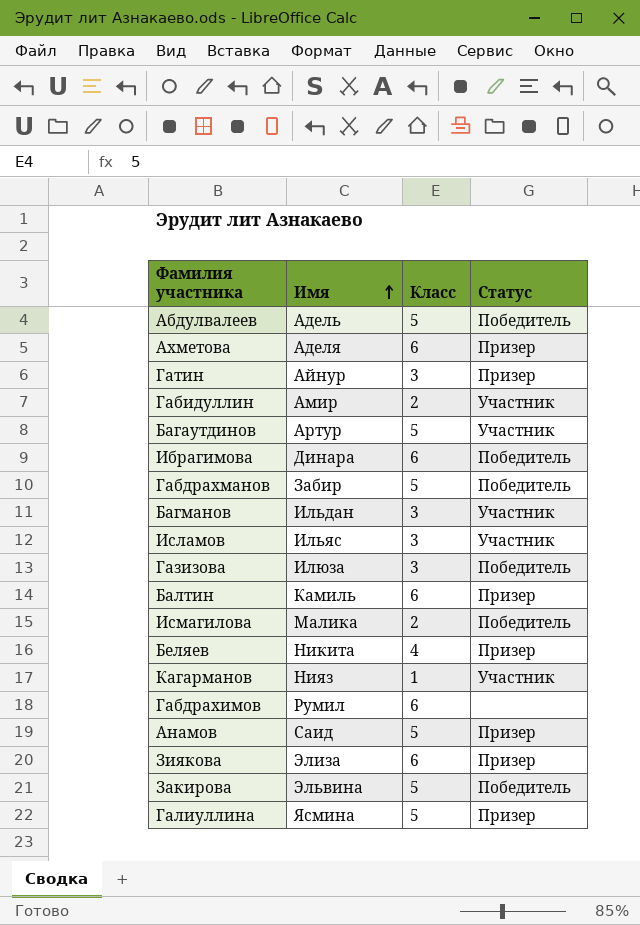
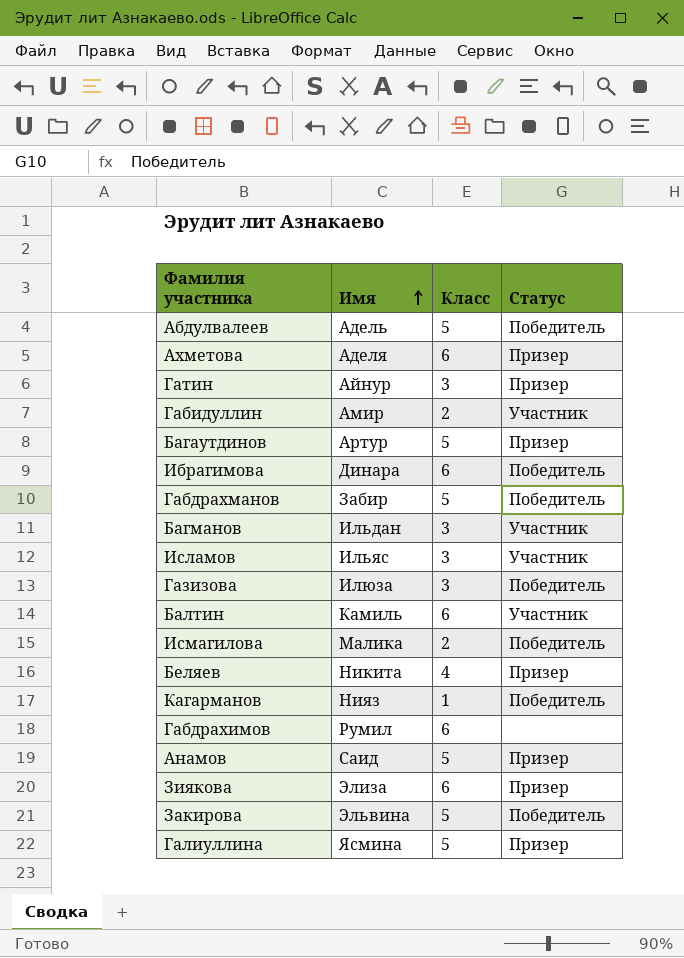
Багаутдинов | Статус: Участник -> Призер
Балтин | Статус: Призер -> Участник
Кагарманов | Статус: Участник -> Победитель

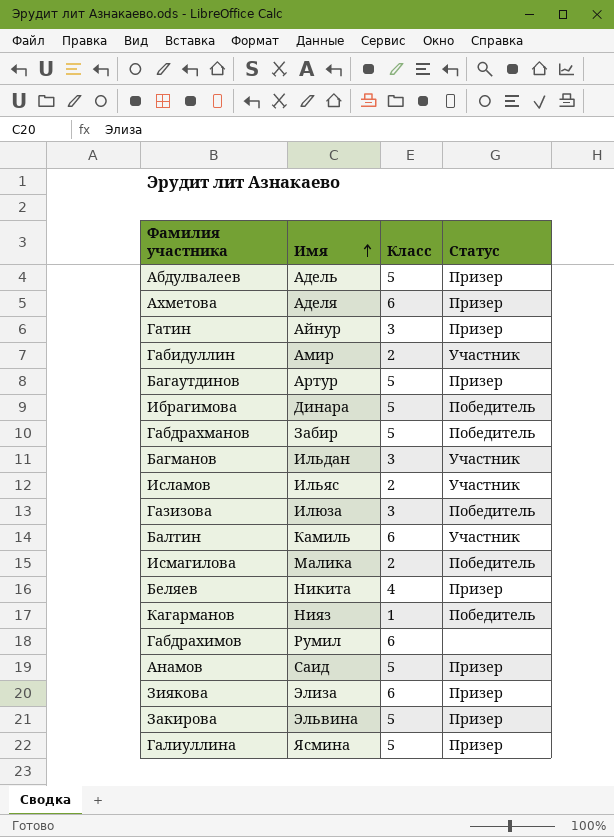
Абдулвалеев | Статус: Победитель -> Призер
Ибрагимова | Класс: 6 -> 5
Исламов | Класс: 3 -> 2
Закирова | Статус: Победитель -> Призер

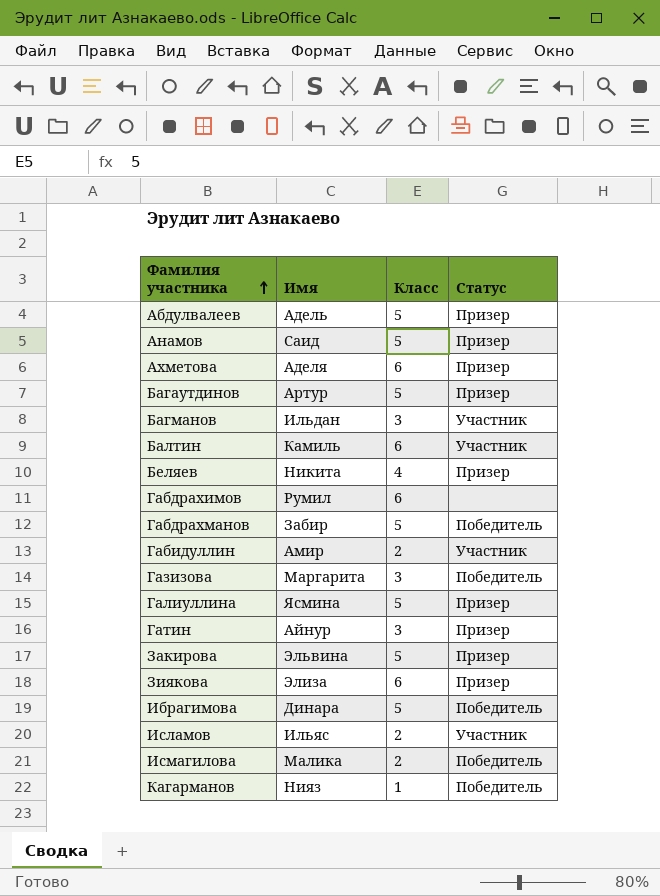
row order: Имя ascending -> Фамилия участника ascending
Газизова | Имя: Илюза -> Маргарита

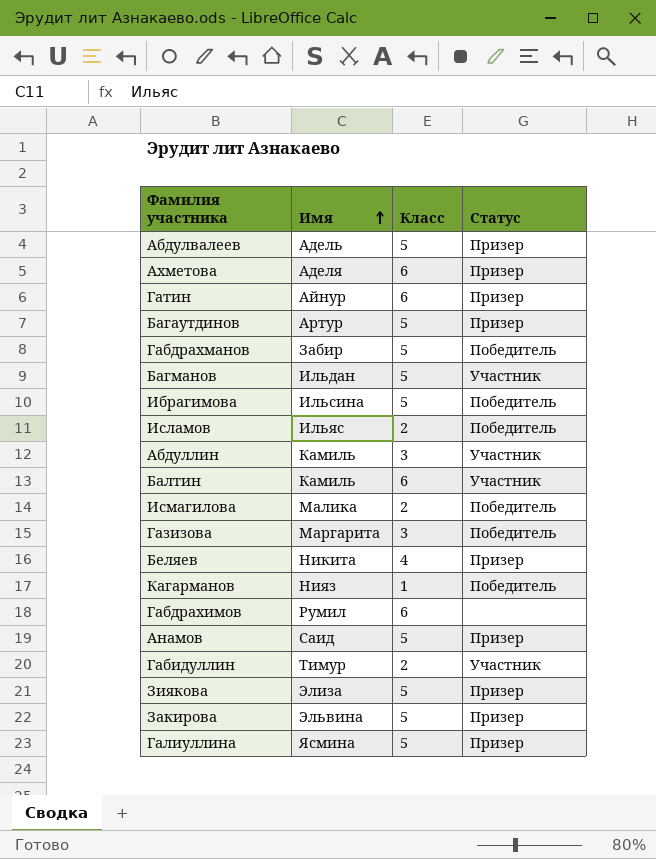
row order: Фамилия участника ascending -> Имя ascending
Гатин | Класс: 3 -> 6
Багманов | Класс: 3 -> 5
Ибрагимова | Имя: Динара -> Ильсина
Исламов | Статус: Участник -> Победитель
row Абдуллин: none -> Камиль | 3 | Участник
Габидуллин | Имя: Амир -> Тимур
Зиякова | Класс: 6 -> 5

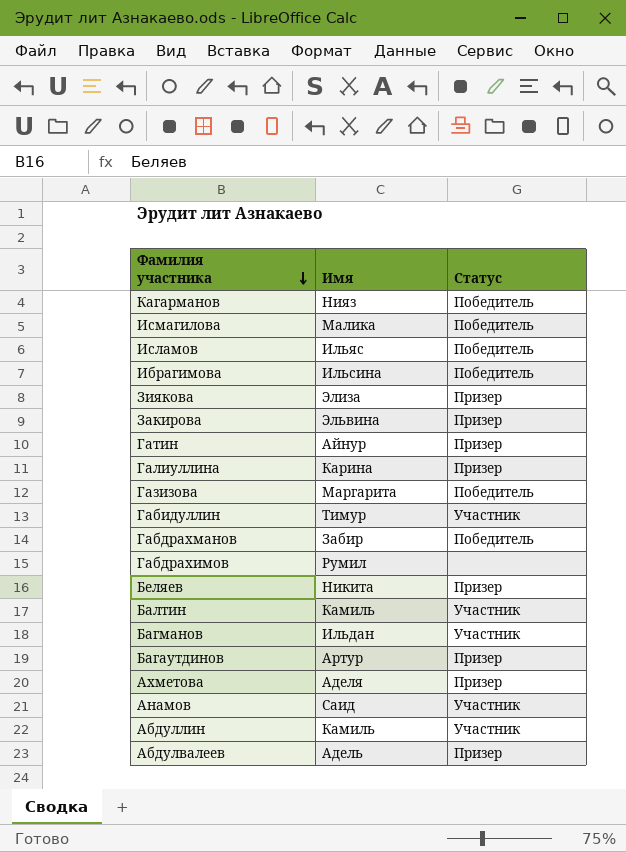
row order: Имя ascending -> Фамилия участника descending
column Класс | position: 3 -> none
Галиуллина | Имя: Ясмина -> Карина
Анамов | Статус: Призер -> Участник

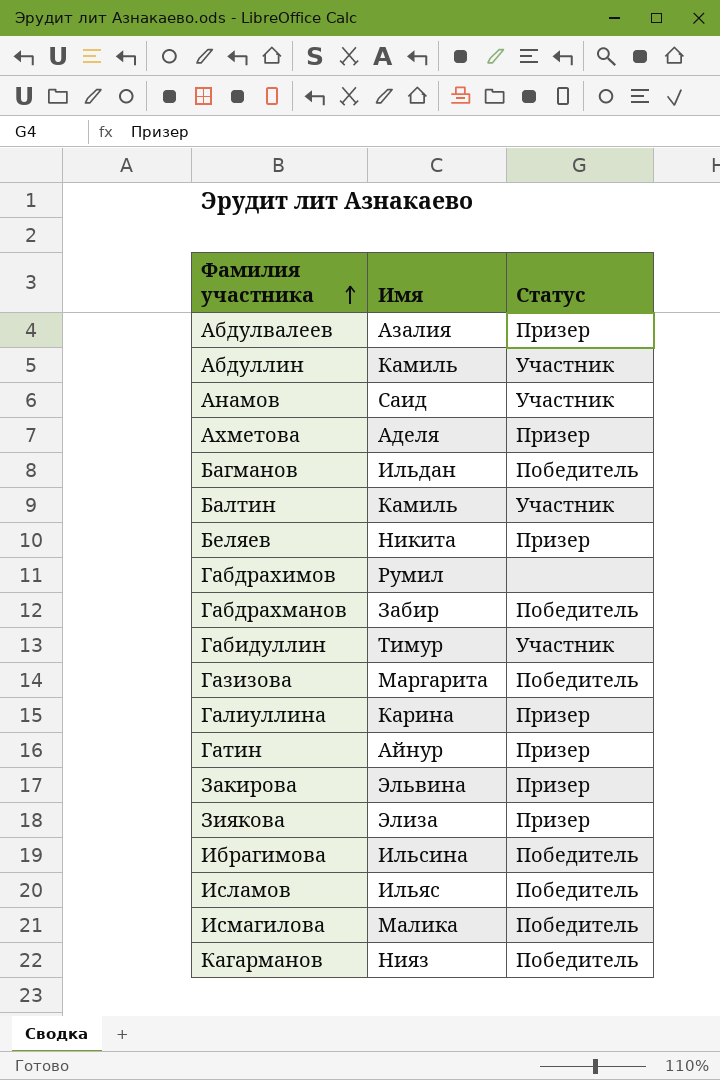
row order: Фамилия участника descending -> Фамилия участника ascending
row Багаутдинов: Артур | Призер -> none
Абдулвалеев | Имя: Адель -> Азалия
Багманов | Статус: Участник -> Победитель

